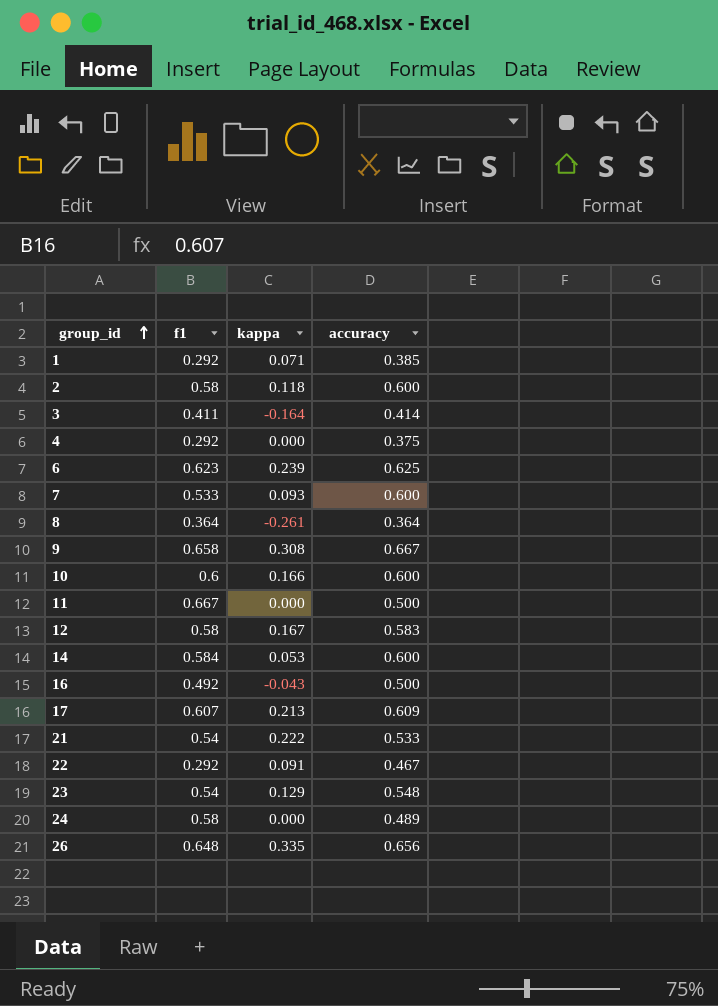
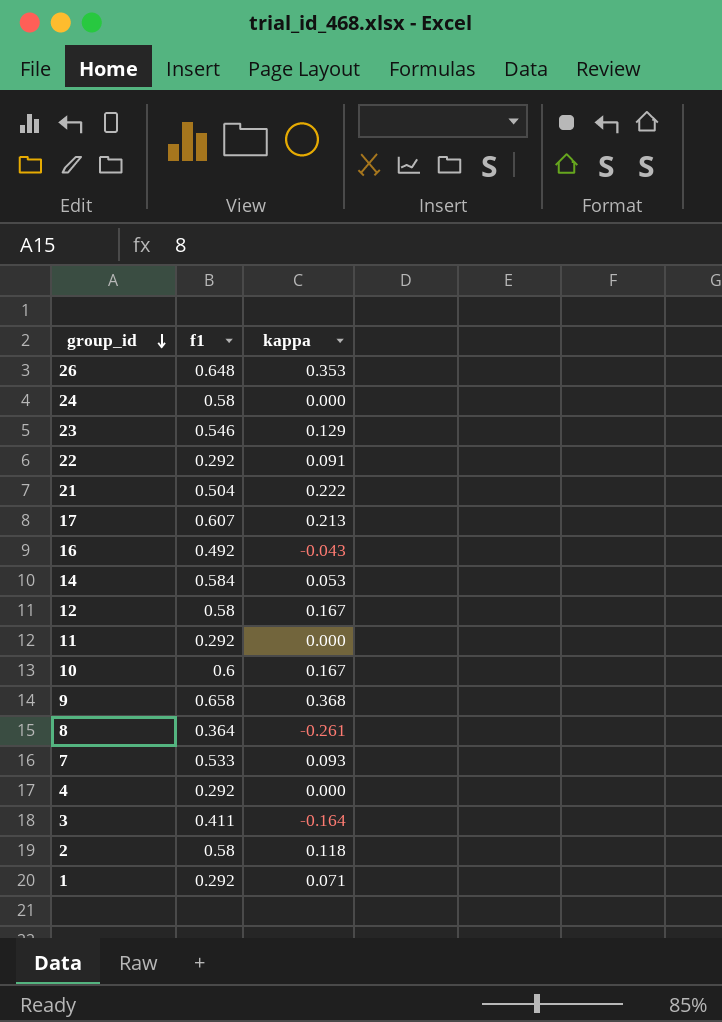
row order: group_id ascending -> group_id descending
column accuracy | position: 4 -> none
row 6: 0.623 | 0.239 | 0.625 -> none
26 | kappa: 0.335 -> 0.353
23 | f1: 0.54 -> 0.546
21 | f1: 0.54 -> 0.504
11 | f1: 0.667 -> 0.292
10 | kappa: 0.166 -> 0.167
9 | kappa: 0.308 -> 0.368

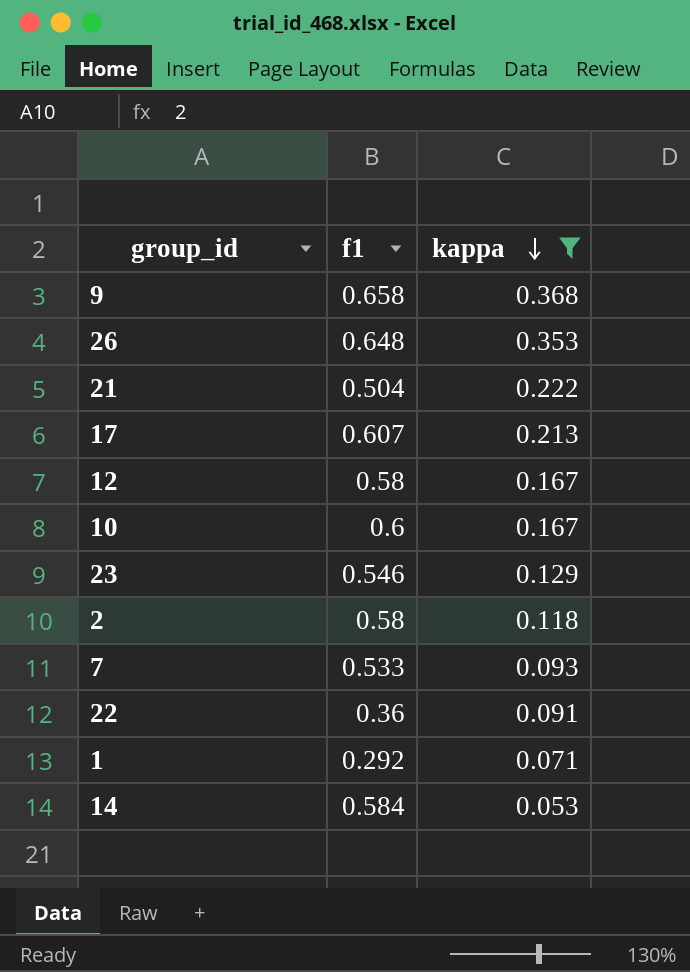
filter: none -> kappa >= 0.053
row order: group_id descending -> kappa descending
22 | f1: 0.292 -> 0.36

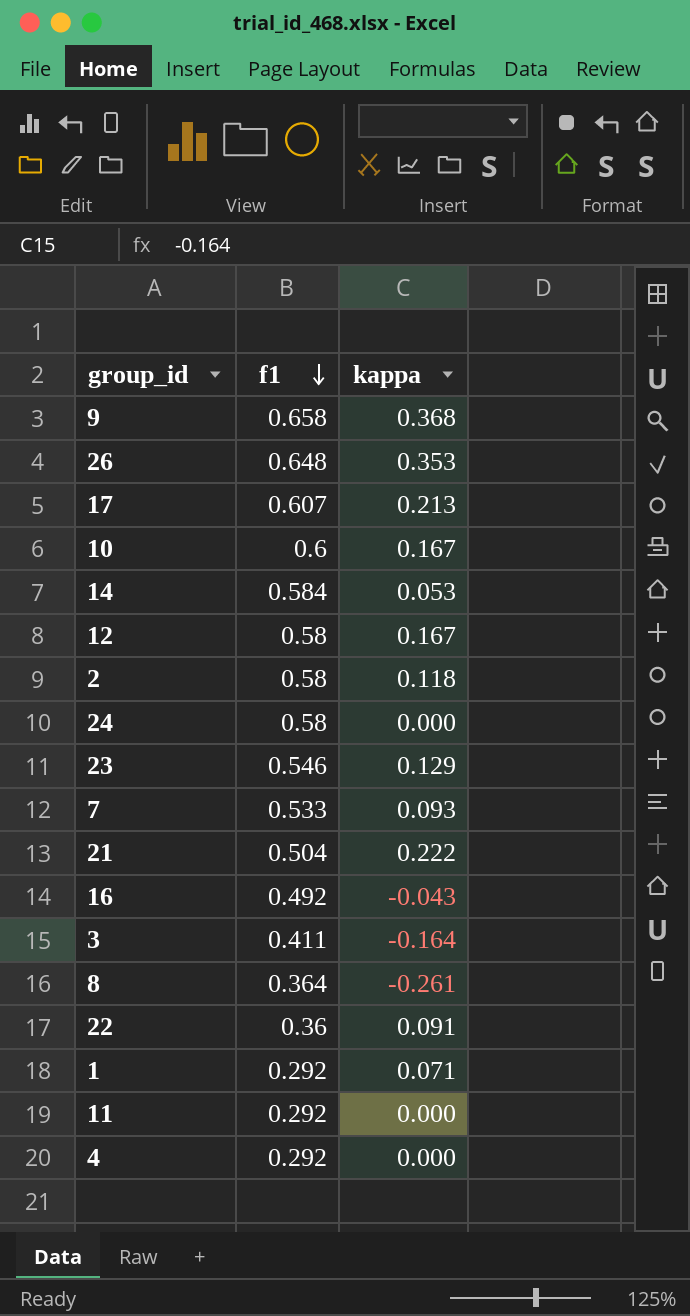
filter: kappa >= 0.053 -> none
row order: kappa descending -> f1 descending

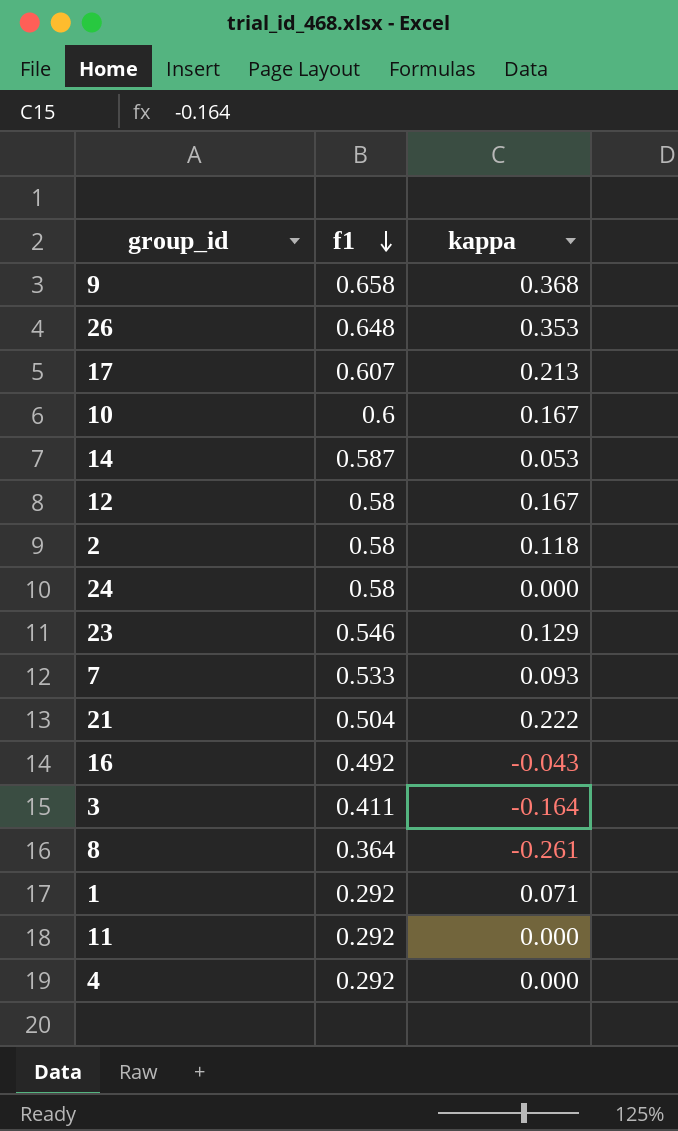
row 22: 0.36 | 0.091 -> none
14 | f1: 0.584 -> 0.587

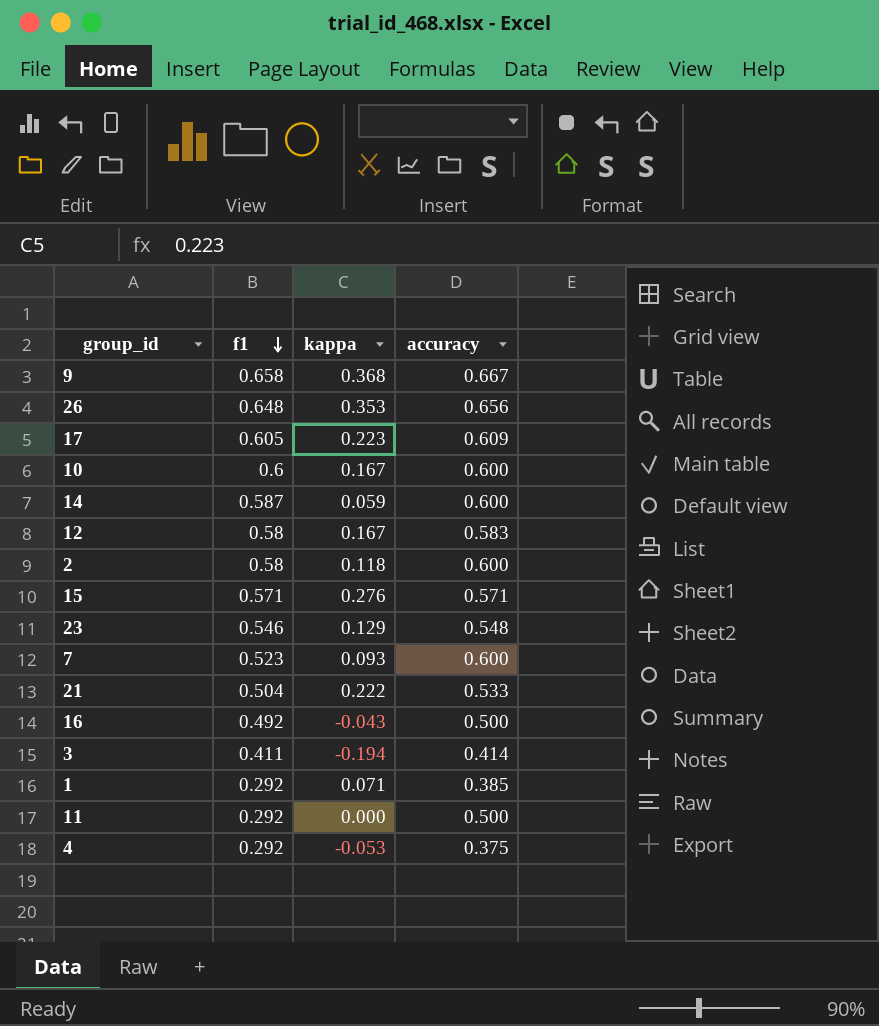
column accuracy | position: none -> 4
row 24: 0.58 | 0.000 -> none
row 8: 0.364 | -0.261 -> none
17 | f1: 0.607 -> 0.605
17 | kappa: 0.213 -> 0.223
14 | kappa: 0.053 -> 0.059
row 15: none -> 0.571 | 0.276 | 0.571
7 | f1: 0.533 -> 0.523
3 | kappa: -0.164 -> -0.194
4 | kappa: 0.000 -> -0.053

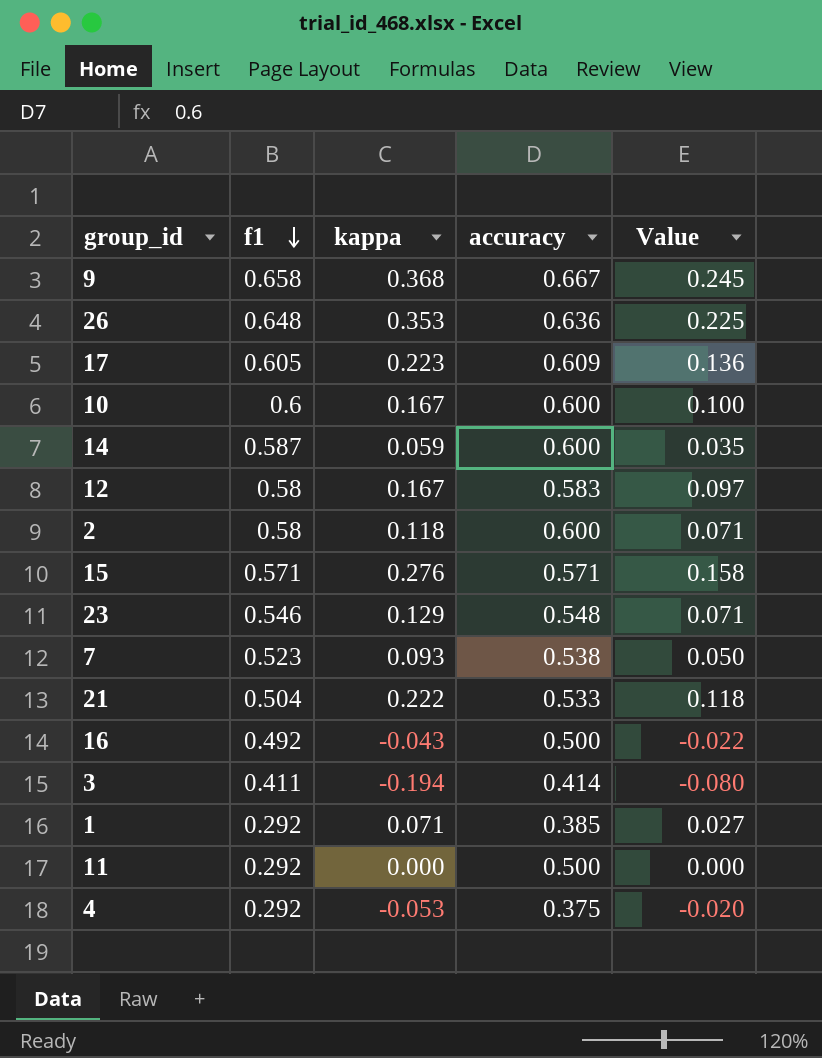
column Value | formula: none -> [kappa] * [accuracy]
26 | accuracy: 0.656 -> 0.636
7 | accuracy: 0.600 -> 0.538

